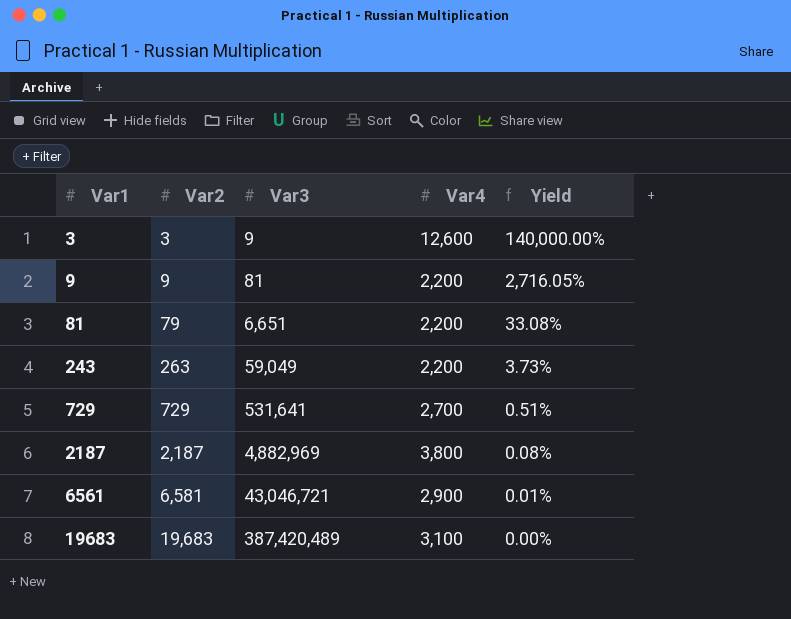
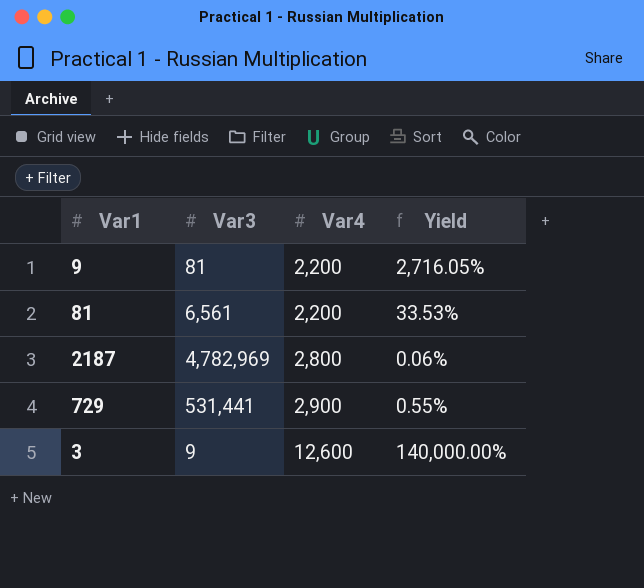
row order: Var1 ascending -> Var4 ascending
column Var2 | position: 2 -> none
row 243: 263 | 59,049 | 2,200 | 3.73% -> none
row 6561: 6,581 | 43,046,721 | 2,900 | 0.01% -> none
row 19683: 19,683 | 387,420,489 | 3,100 | 0.00% -> none
81 | Var3: 6,651 -> 6,561
81 | Yield: 33.08% -> 33.53%
2187 | Var3: 4,882,969 -> 4,782,969
2187 | Var4: 3,800 -> 2,800
2187 | Yield: 0.08% -> 0.06%
729 | Var3: 531,641 -> 531,441
729 | Var4: 2,700 -> 2,900
729 | Yield: 0.51% -> 0.55%

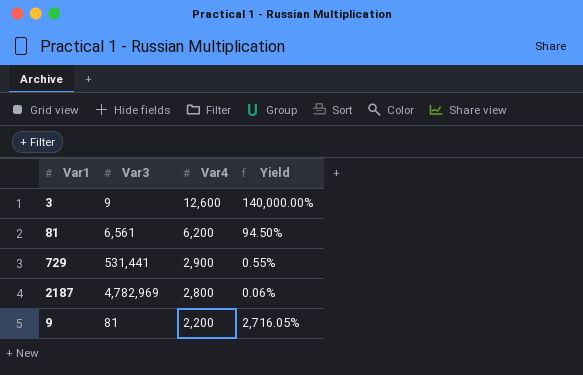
row order: Var4 ascending -> Var4 descending
81 | Var4: 2,200 -> 6,200
81 | Yield: 33.53% -> 94.50%

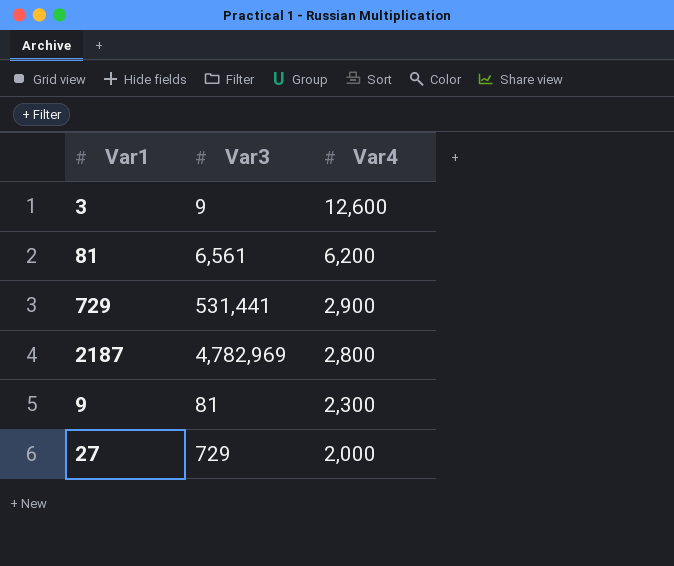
column Yield | formula: [Var4] / [Var3] -> none
9 | Var4: 2,200 -> 2,300
row 27: none -> 729 | 2,000

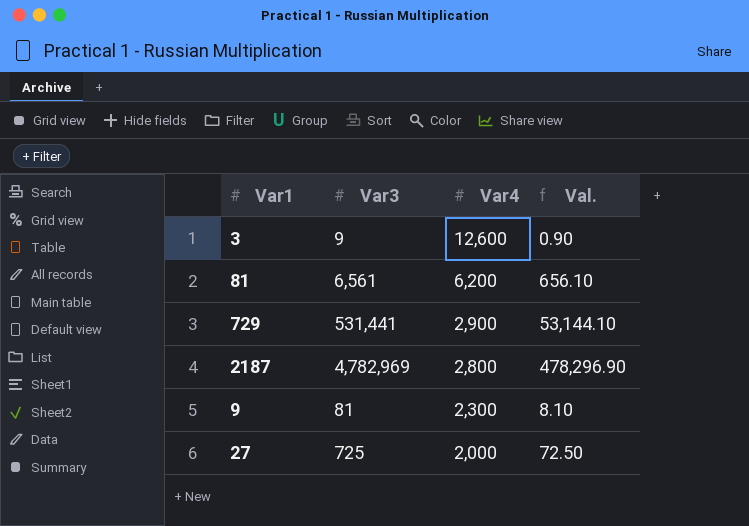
column Val. | formula: none -> [Var3] * 0.1
27 | Var3: 729 -> 725

